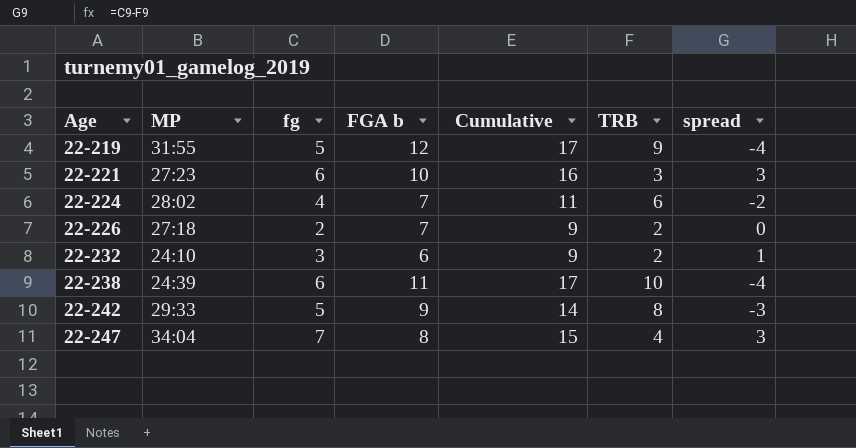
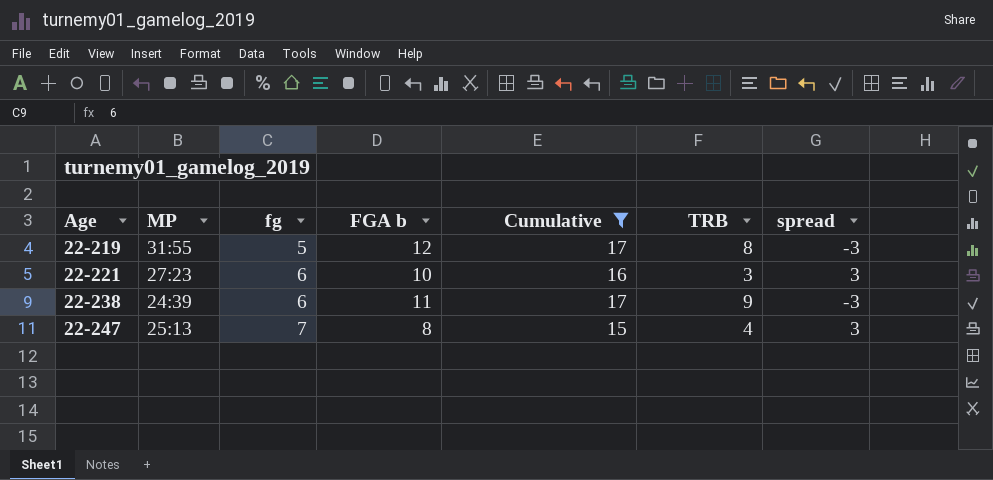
filter: none -> Cumulative >= 15
22-219 | TRB: 9 -> 8
22-219 | spread: -4 -> -3
22-238 | TRB: 10 -> 9
22-238 | spread: -4 -> -3
22-247 | MP: 34:04 -> 25:13

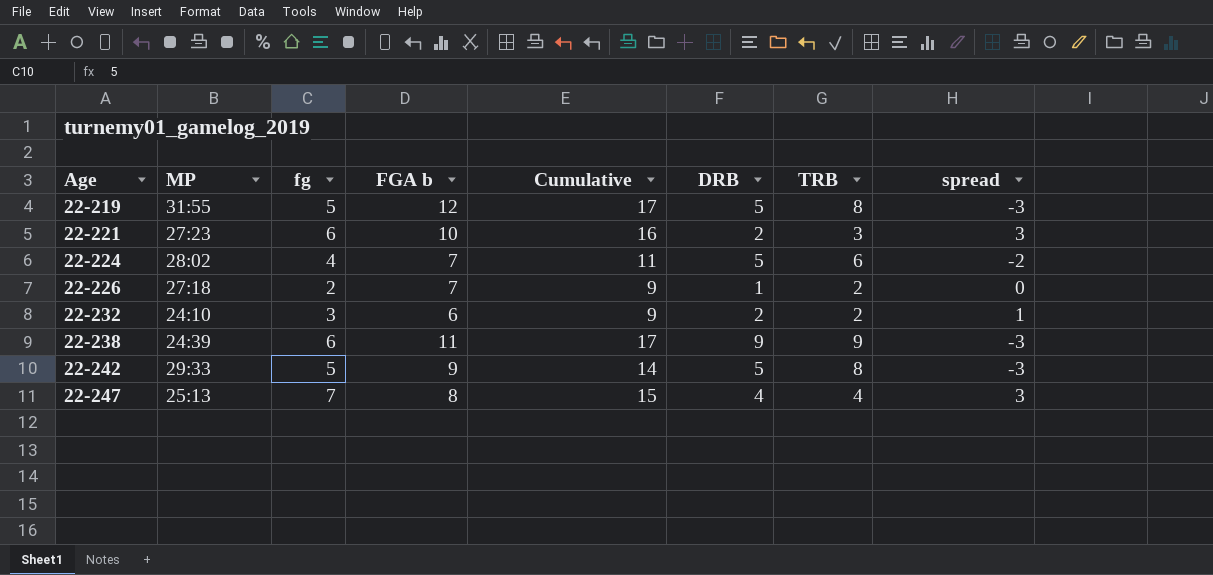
filter: Cumulative >= 15 -> none
column DRB | position: none -> 6

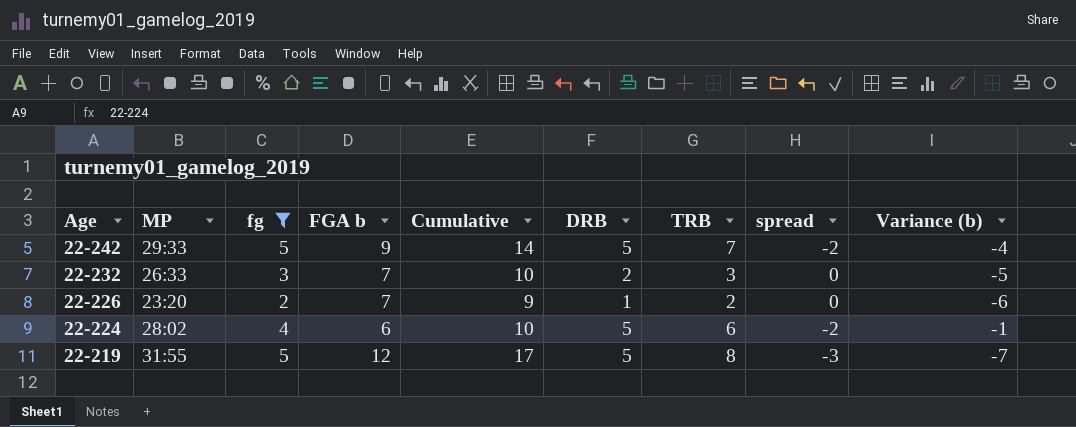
filter: none -> fg <= 5
row order: Age ascending -> Age descending
column Variance (b) | formula: none -> [DRB] - [FGA b]
22-242 | TRB: 8 -> 7
22-242 | spread: -3 -> -2
22-232 | MP: 24:10 -> 26:33
22-232 | FGA b: 6 -> 7
22-232 | Cumulative: 9 -> 10
22-232 | TRB: 2 -> 3
22-232 | spread: 1 -> 0
22-226 | MP: 27:18 -> 23:20
22-224 | FGA b: 7 -> 6
22-224 | Cumulative: 11 -> 10

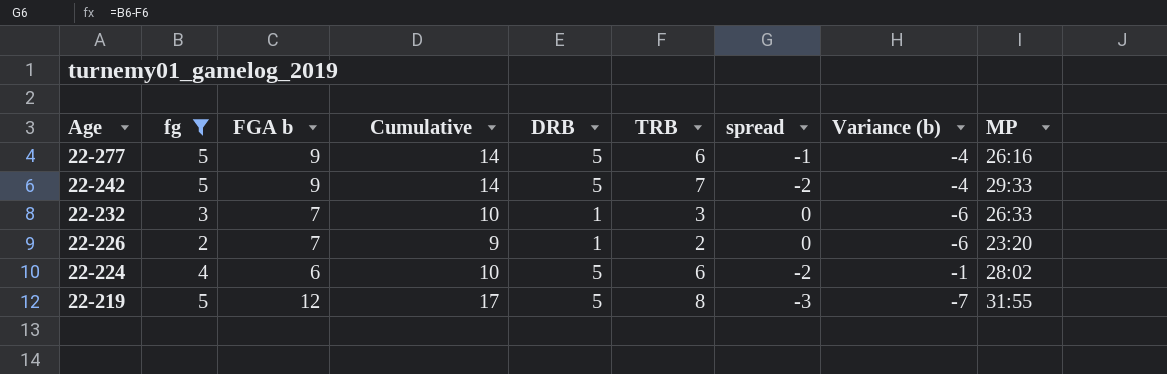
column MP | position: 2 -> 9
row 22-277: none -> 5 | 9 | 14 | 5 | 6 | -1 | -4 | 26:16
22-232 | DRB: 2 -> 1
22-232 | Variance (b): -5 -> -6

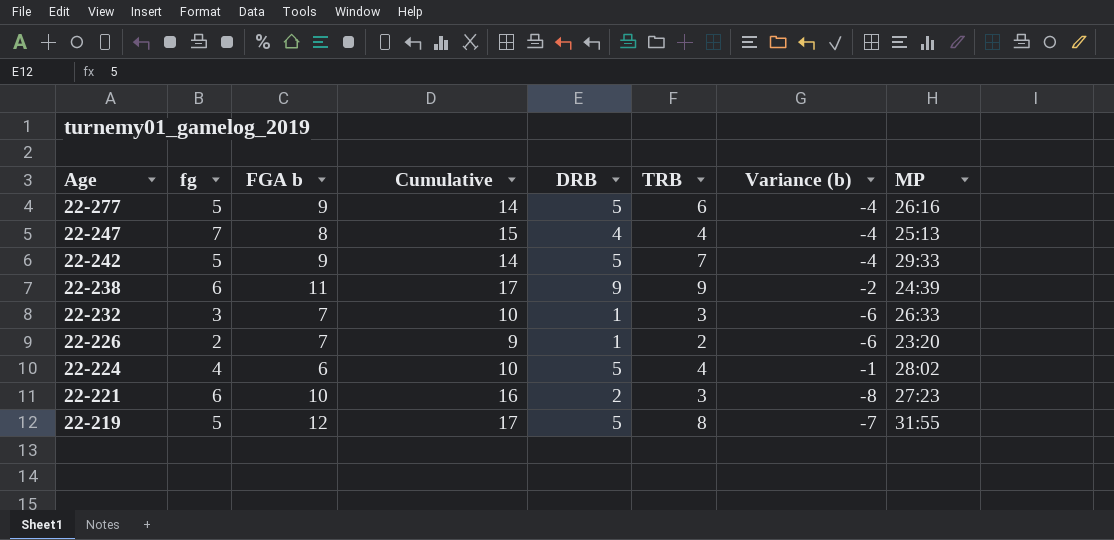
filter: fg <= 5 -> none
column spread | formula: [fg] - [TRB] -> none
22-224 | TRB: 6 -> 4

